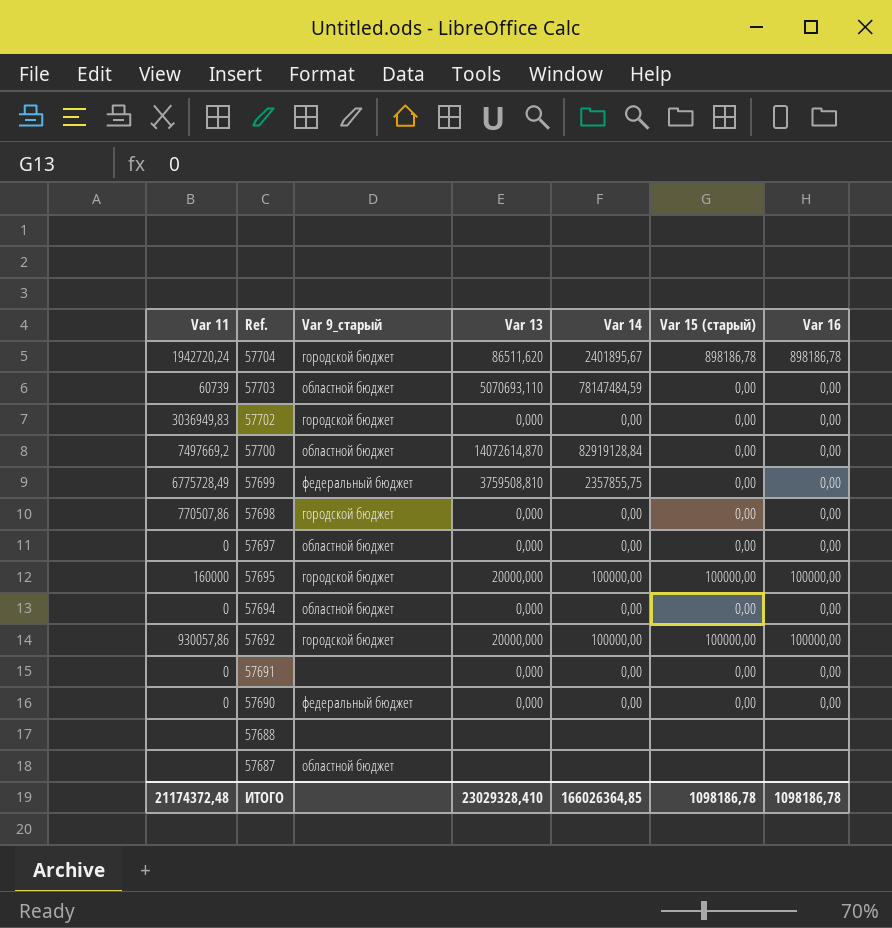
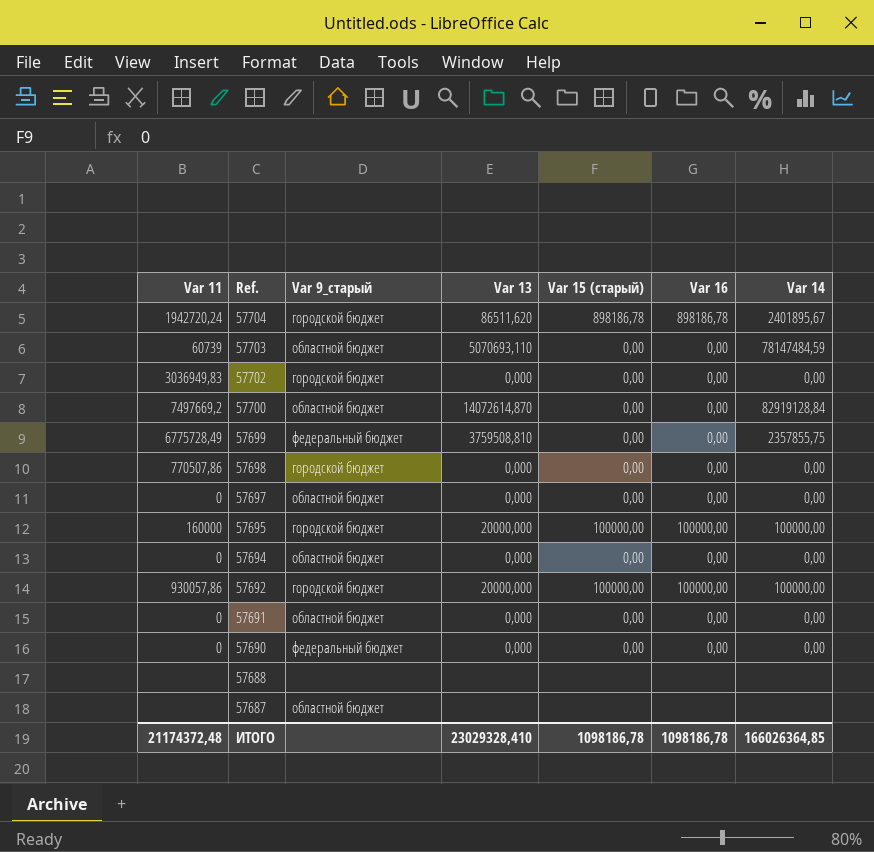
column Var 14 | position: 5 -> 7
57691 | Var 9_старый: none -> областной бюджет

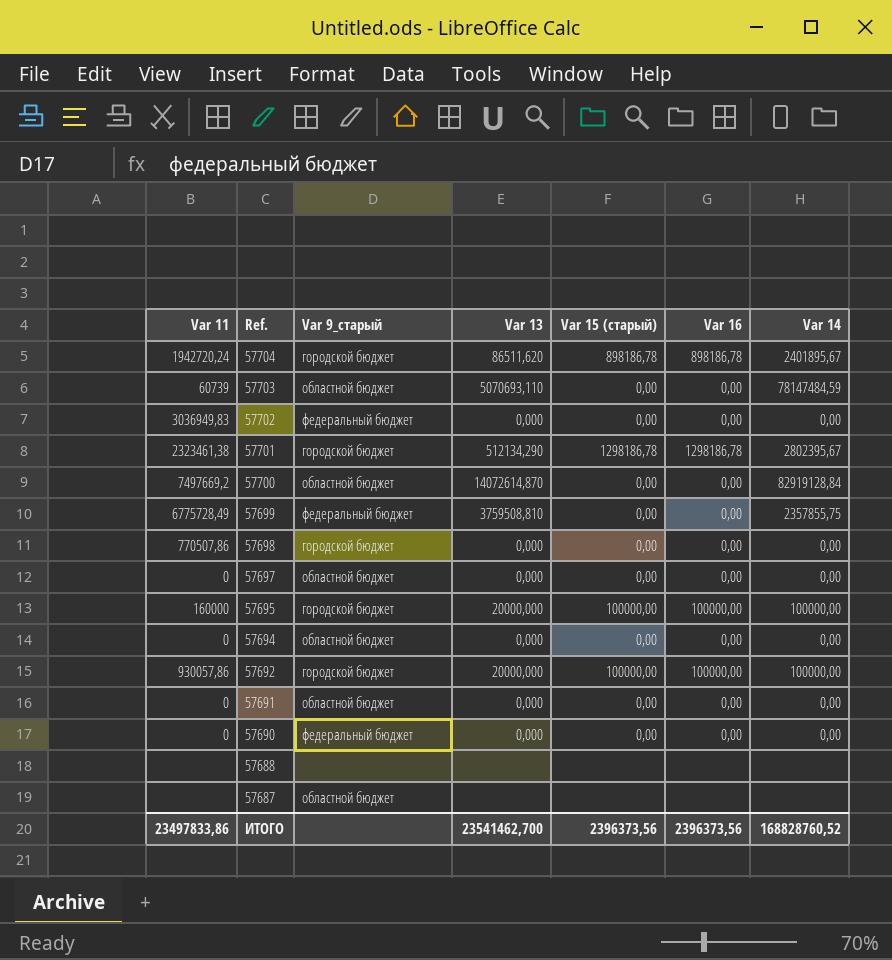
57702 | Var 9_старый: городской бюджет -> федеральный бюджет
row 57701: none -> 2323461,38 | городской бюджет | 512134,290 | 1298186,78 | 1298186,78 | 2802395,67
ИТОГО | Var 11: 21174372,48 -> 23497833,86
ИТОГО | Var 13: 23029328,410 -> 23541462,700
ИТОГО | Var 15 (старый): 1098186,78 -> 2396373,56
ИТОГО | Var 16: 1098186,78 -> 2396373,56
ИТОГО | Var 14: 166026364,85 -> 168828760,52

